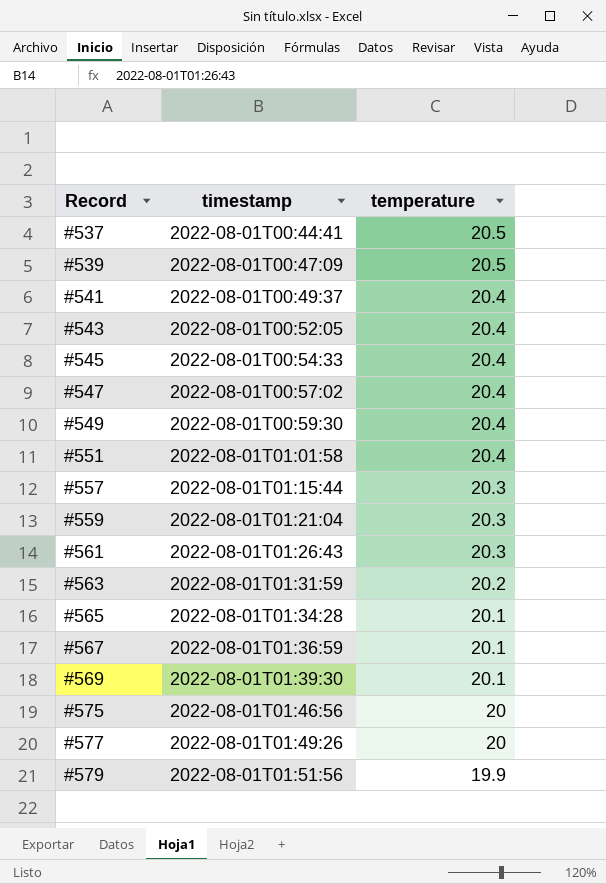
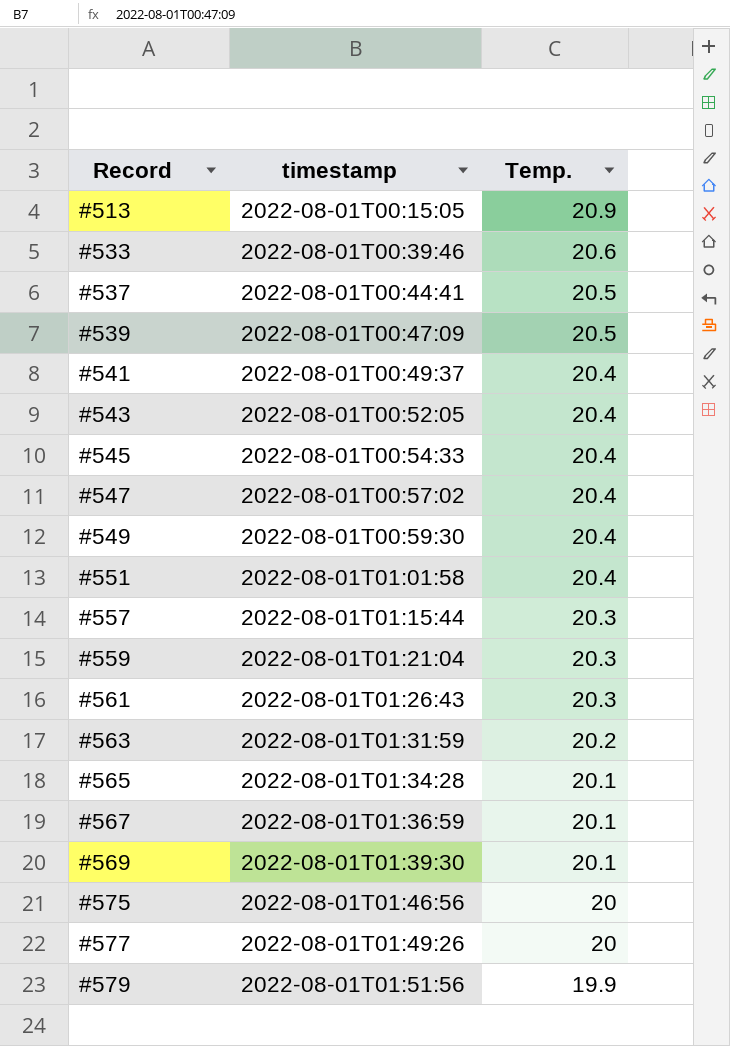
column name: temperature -> Temp.
row #513: none -> 2022-08-01T00:15:05 | 20.9
row #533: none -> 2022-08-01T00:39:46 | 20.6

